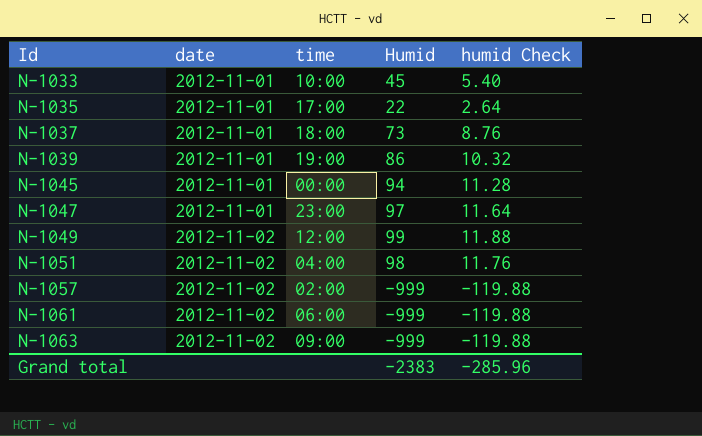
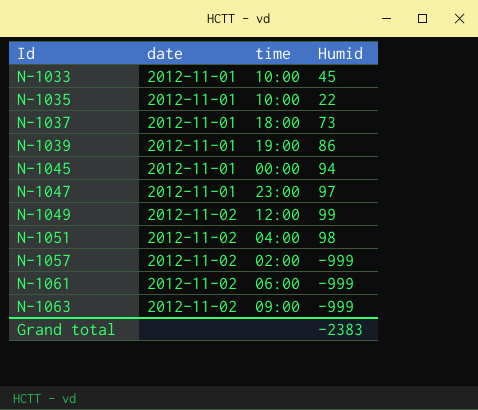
column humid Check | formula: [Humid] * 0.12 -> none
N-1035 | time: 17:00 -> 10:00

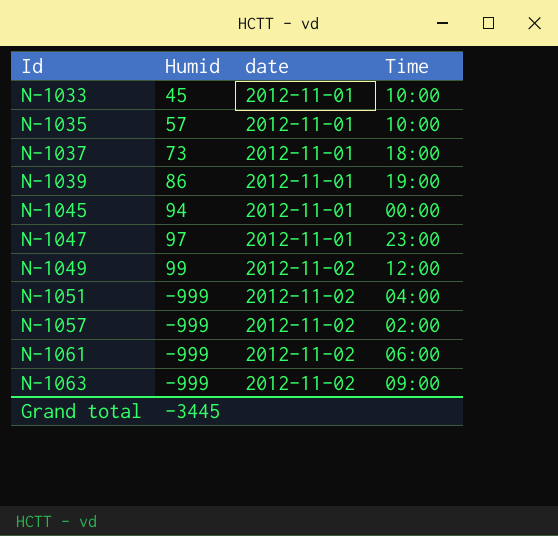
column Humid | position: 4 -> 2
column name: time -> Time
N-1035 | Humid: 22 -> 57
N-1051 | Humid: 98 -> -999
Grand total | Humid: -2383 -> -3445

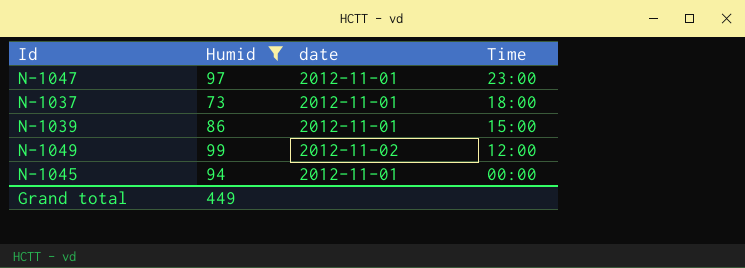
filter: none -> Humid >= 73
row order: Id ascending -> Time descending
N-1039 | Time: 19:00 -> 15:00
Grand total | Humid: -3445 -> 449

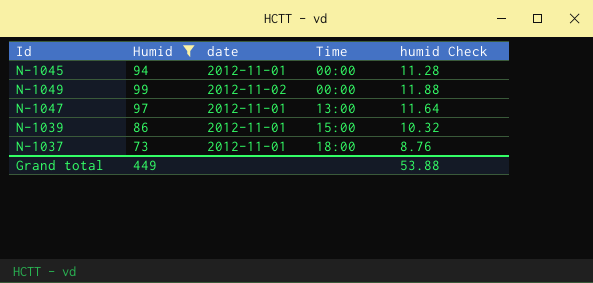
row order: Time descending -> Time ascending
column humid Check | formula: none -> [Humid] * 0.12
N-1049 | Time: 12:00 -> 00:00
N-1047 | Time: 23:00 -> 13:00

